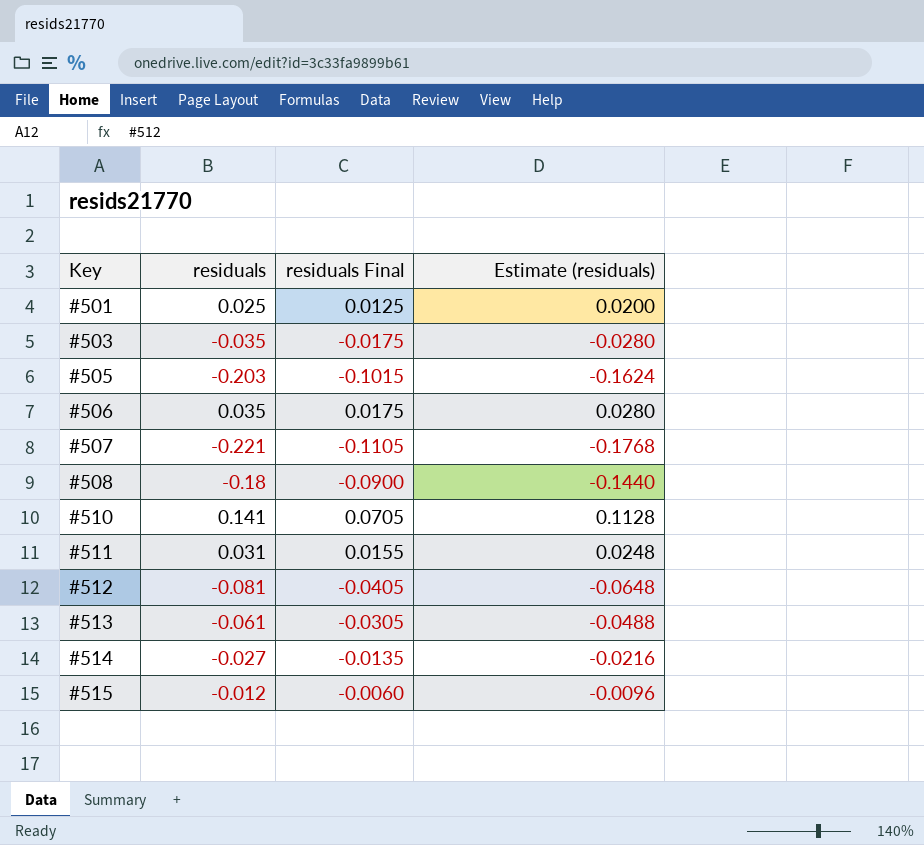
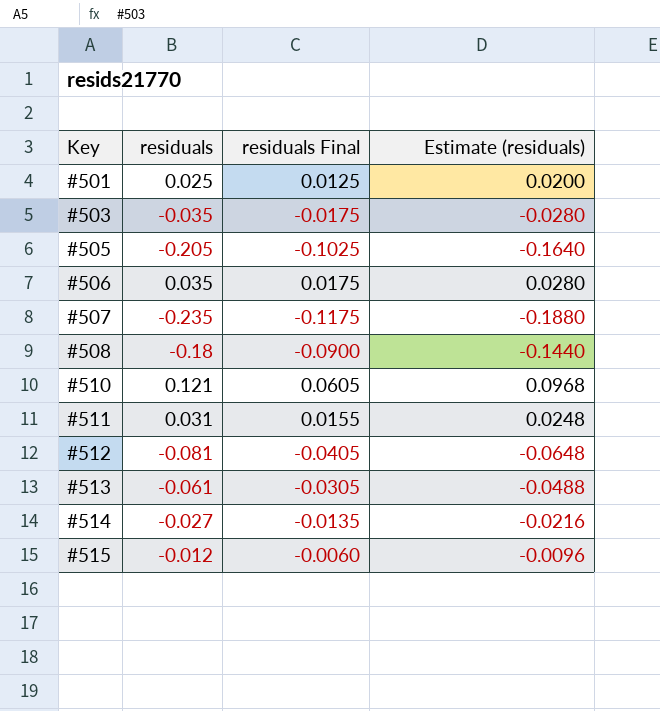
#505 | residuals: -0.203 -> -0.205
#505 | residuals Final: -0.1015 -> -0.1025
#505 | Estimate (residuals): -0.1624 -> -0.1640
#507 | residuals: -0.221 -> -0.235
#507 | residuals Final: -0.1105 -> -0.1175
#507 | Estimate (residuals): -0.1768 -> -0.1880
#510 | residuals: 0.141 -> 0.121
#510 | residuals Final: 0.0705 -> 0.0605
#510 | Estimate (residuals): 0.1128 -> 0.0968

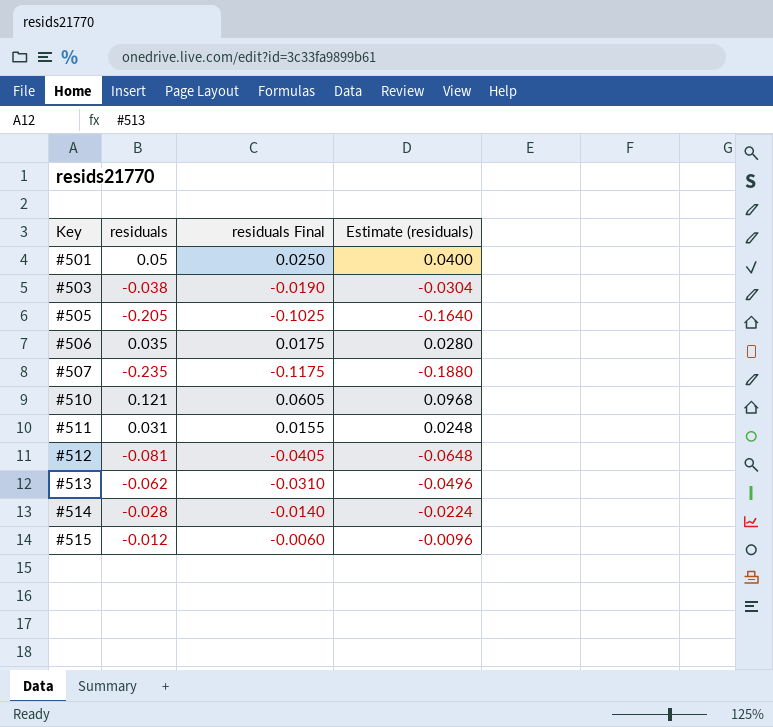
row #508: -0.18 | -0.0900 | -0.1440 -> none
#501 | residuals: 0.025 -> 0.05
#501 | residuals Final: 0.0125 -> 0.0250
#501 | Estimate (residuals): 0.0200 -> 0.0400
#503 | residuals: -0.035 -> -0.038
#503 | residuals Final: -0.0175 -> -0.0190
#503 | Estimate (residuals): -0.0280 -> -0.0304
#513 | residuals: -0.061 -> -0.062
#513 | residuals Final: -0.0305 -> -0.0310
#513 | Estimate (residuals): -0.0488 -> -0.0496
#514 | residuals: -0.027 -> -0.028
#514 | residuals Final: -0.0135 -> -0.0140
#514 | Estimate (residuals): -0.0216 -> -0.0224

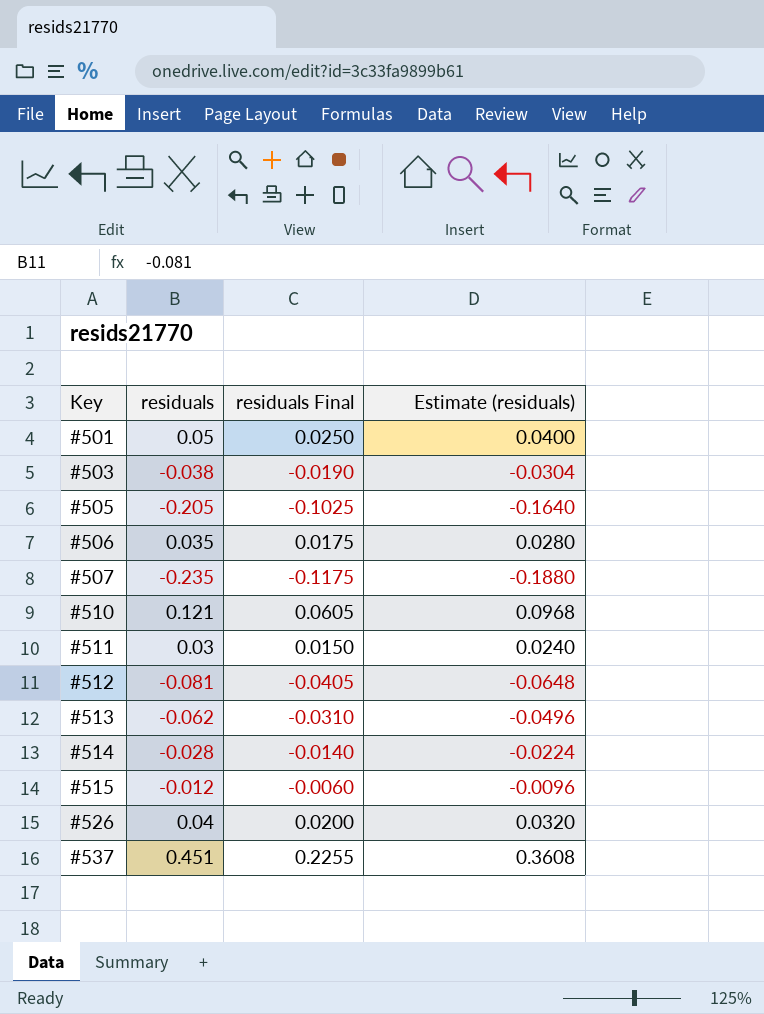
#511 | residuals: 0.031 -> 0.03
#511 | residuals Final: 0.0155 -> 0.0150
#511 | Estimate (residuals): 0.0248 -> 0.0240
row #526: none -> 0.04 | 0.0200 | 0.0320
row #537: none -> 0.451 | 0.2255 | 0.3608

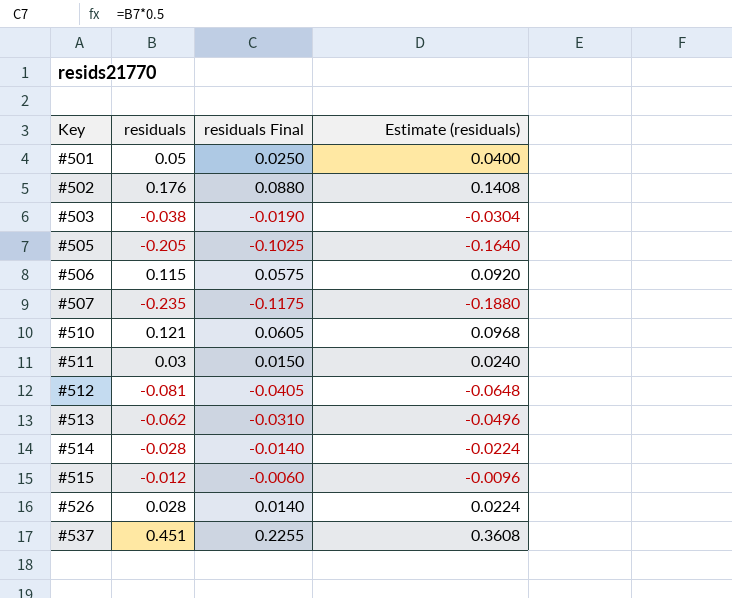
row #502: none -> 0.176 | 0.0880 | 0.1408
#506 | residuals: 0.035 -> 0.115
#506 | residuals Final: 0.0175 -> 0.0575
#506 | Estimate (residuals): 0.0280 -> 0.0920
#526 | residuals: 0.04 -> 0.028
#526 | residuals Final: 0.0200 -> 0.0140
#526 | Estimate (residuals): 0.0320 -> 0.0224

